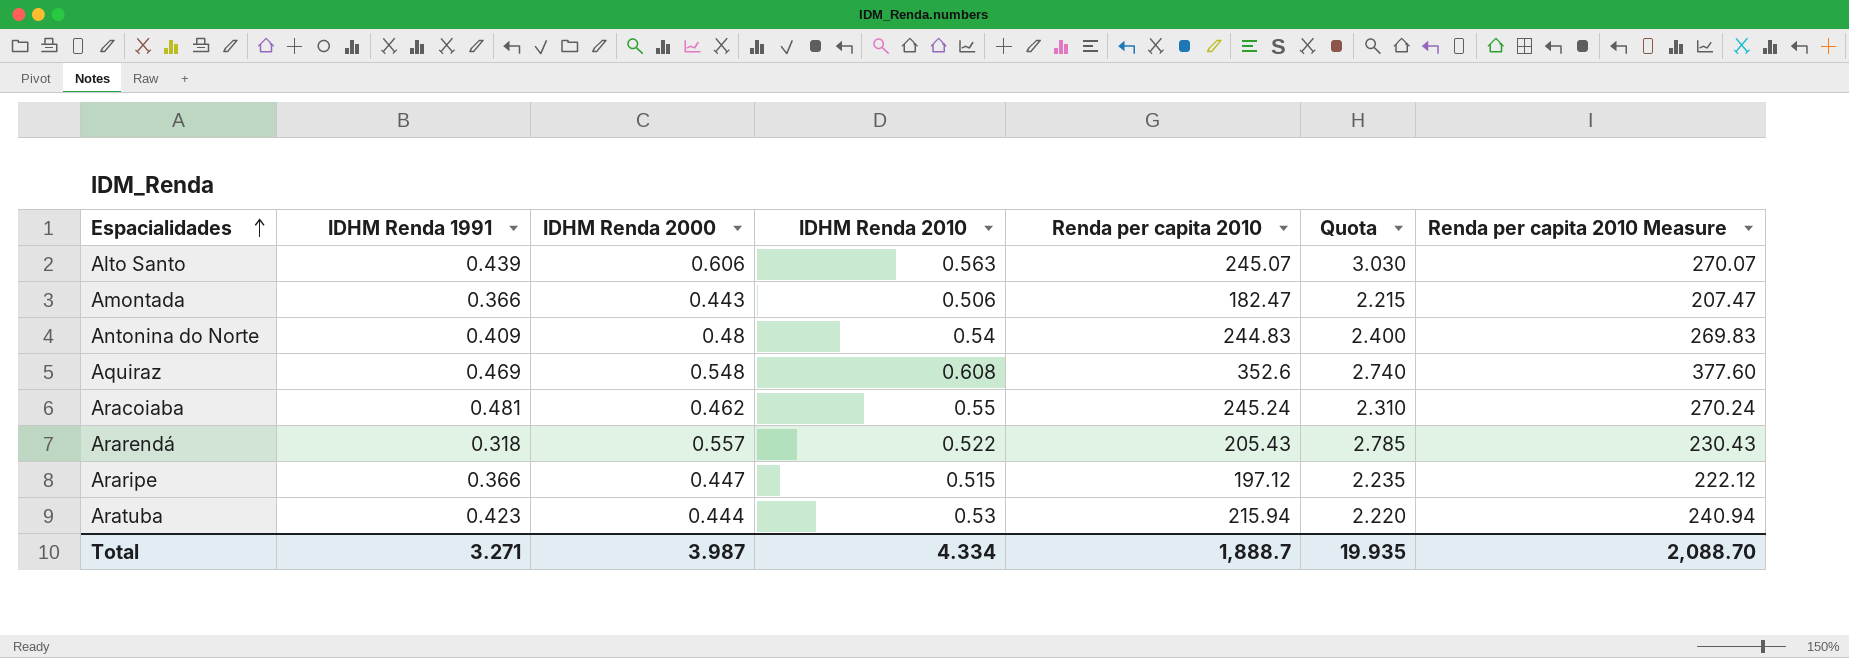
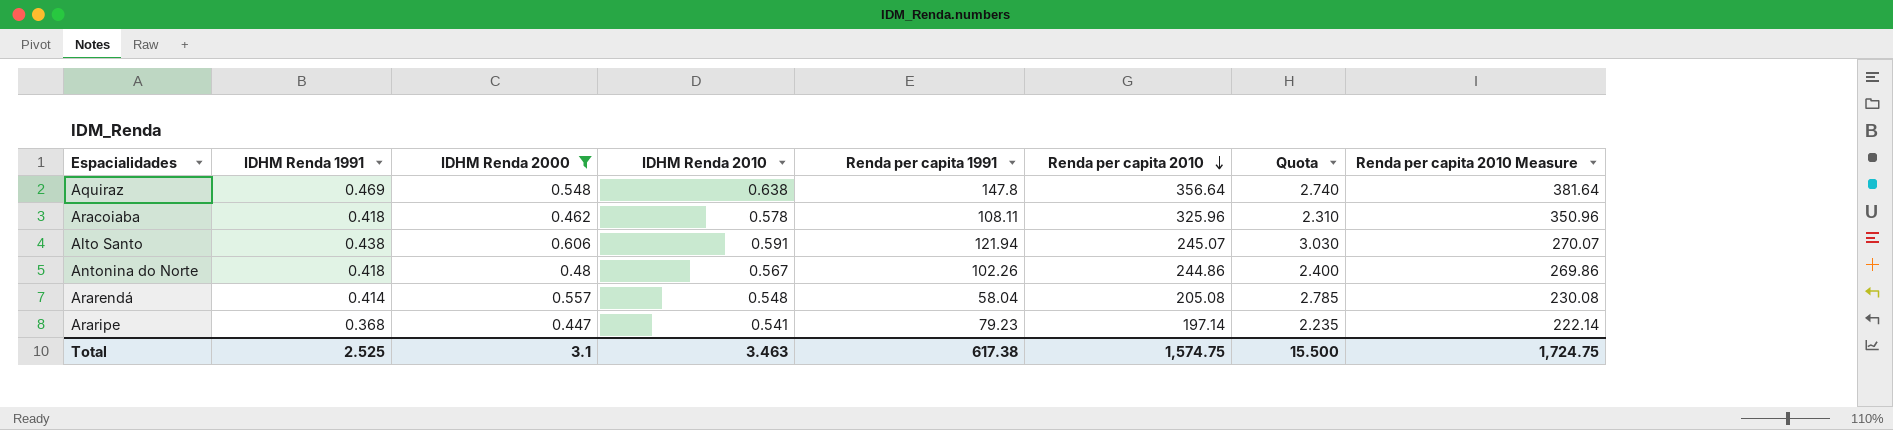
filter: none -> IDHM Renda 2000 >= 0.447
row order: Espacialidades ascending -> Renda per capita 2010 descending
column Renda per capita 1991 | position: none -> 5
Aquiraz | IDHM Renda 2010: 0.608 -> 0.638
Aquiraz | Renda per capita 2010: 352.6 -> 356.64
Aquiraz | Renda per capita 2010 Measure: 377.60 -> 381.64
Aracoiaba | IDHM Renda 1991: 0.481 -> 0.418
Aracoiaba | IDHM Renda 2010: 0.55 -> 0.578
Aracoiaba | Renda per capita 2010: 245.24 -> 325.96
Aracoiaba | Renda per capita 2010 Measure: 270.24 -> 350.96
Alto Santo | IDHM Renda 1991: 0.439 -> 0.438
Alto Santo | IDHM Renda 2010: 0.563 -> 0.591
Antonina do Norte | IDHM Renda 1991: 0.409 -> 0.418
Antonina do Norte | IDHM Renda 2010: 0.54 -> 0.567
Antonina do Norte | Renda per capita 2010: 244.83 -> 244.86
Antonina do Norte | Renda per capita 2010 Measure: 269.83 -> 269.86
Ararendá | IDHM Renda 1991: 0.318 -> 0.414
Ararendá | IDHM Renda 2010: 0.522 -> 0.548
Ararendá | Renda per capita 2010: 205.43 -> 205.08
Ararendá | Renda per capita 2010 Measure: 230.43 -> 230.08
Araripe | IDHM Renda 1991: 0.366 -> 0.368
Araripe | IDHM Renda 2010: 0.515 -> 0.541
Araripe | Renda per capita 2010: 197.12 -> 197.14
Araripe | Renda per capita 2010 Measure: 222.12 -> 222.14
Total | IDHM Renda 1991: 3.271 -> 2.525
Total | IDHM Renda 2000: 3.987 -> 3.1
Total | IDHM Renda 2010: 4.334 -> 3.463
Total | Renda per capita 2010: 1,888.7 -> 1,574.75
Total | Quota: 19.935 -> 15.500
Total | Renda per capita 2010 Measure: 2,088.70 -> 1,724.75

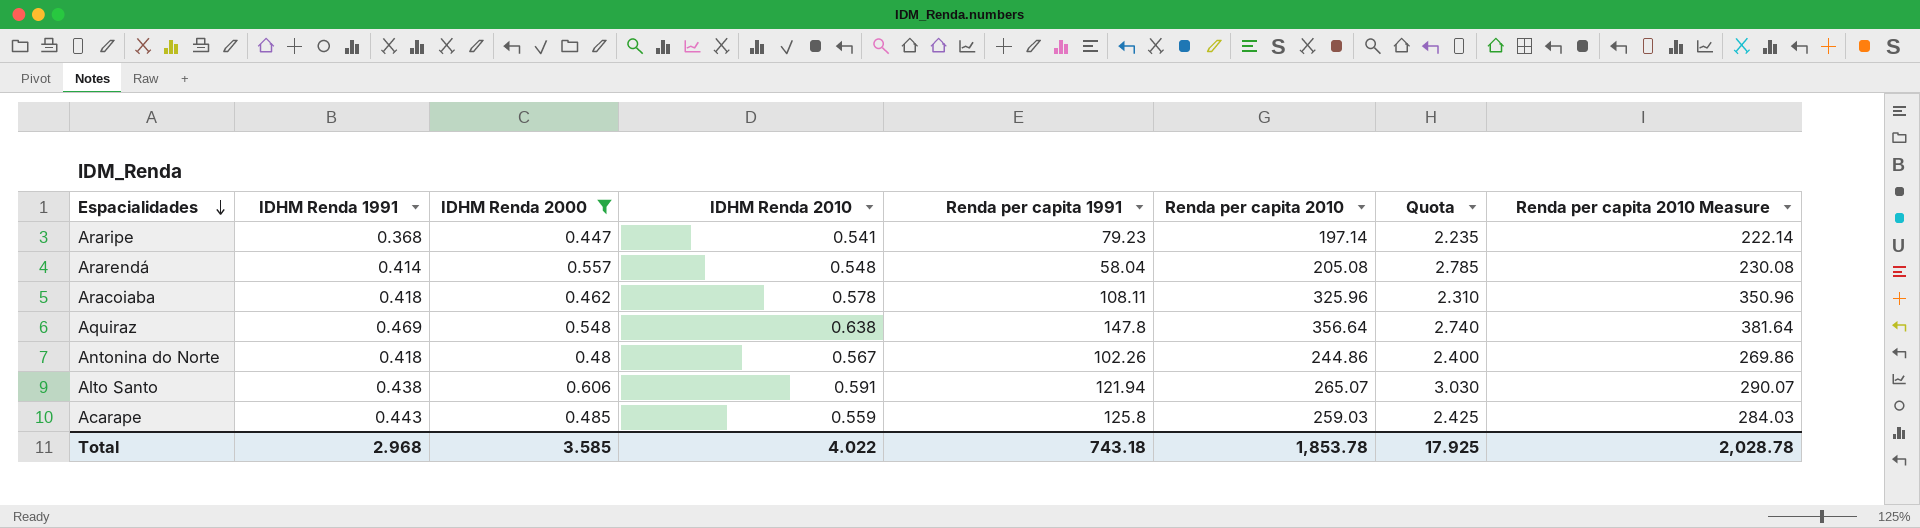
row order: Renda per capita 2010 descending -> Espacialidades descending
Alto Santo | Renda per capita 2010: 245.07 -> 265.07
Alto Santo | Renda per capita 2010 Measure: 270.07 -> 290.07
row Acarape: none -> 0.443 | 0.485 | 0.559 | 125.8 | 259.03 | 2.425 | 284.03
Total | IDHM Renda 1991: 2.525 -> 2.968
Total | IDHM Renda 2000: 3.1 -> 3.585
Total | IDHM Renda 2010: 3.463 -> 4.022
Total | Renda per capita 1991: 617.38 -> 743.18
Total | Renda per capita 2010: 1,574.75 -> 1,853.78
Total | Quota: 15.500 -> 17.925
Total | Renda per capita 2010 Measure: 1,724.75 -> 2,028.78

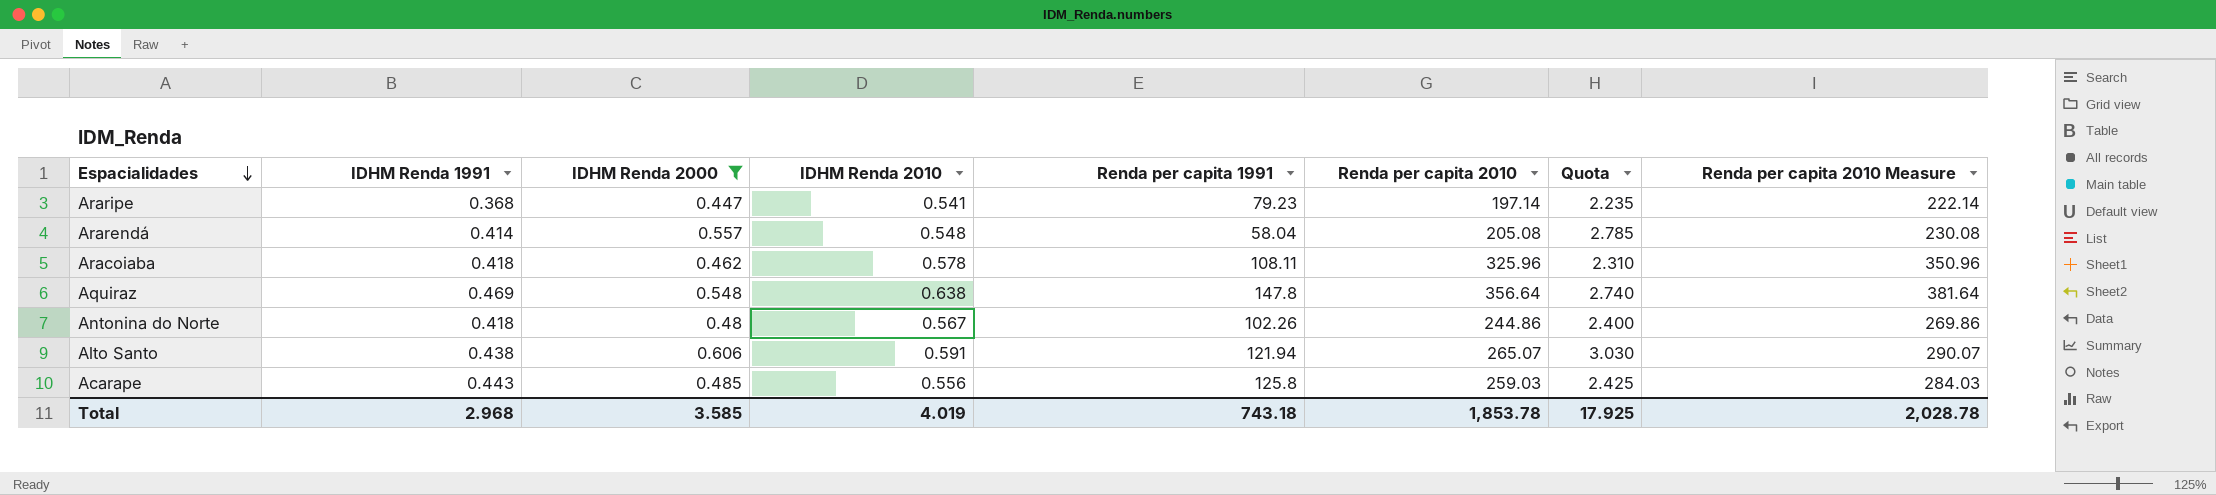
Acarape | IDHM Renda 2010: 0.559 -> 0.556
Total | IDHM Renda 2010: 4.022 -> 4.019

